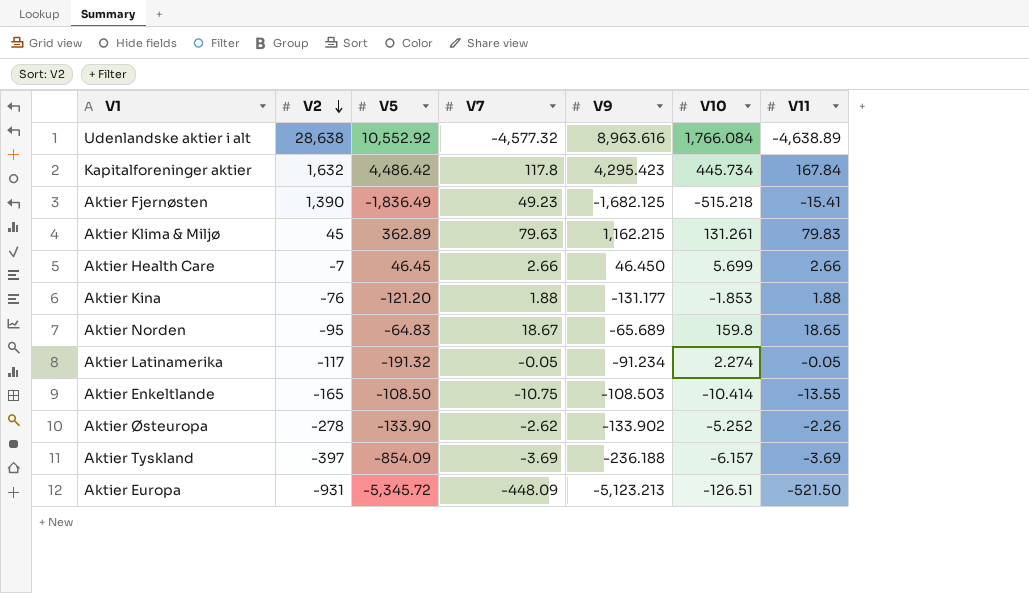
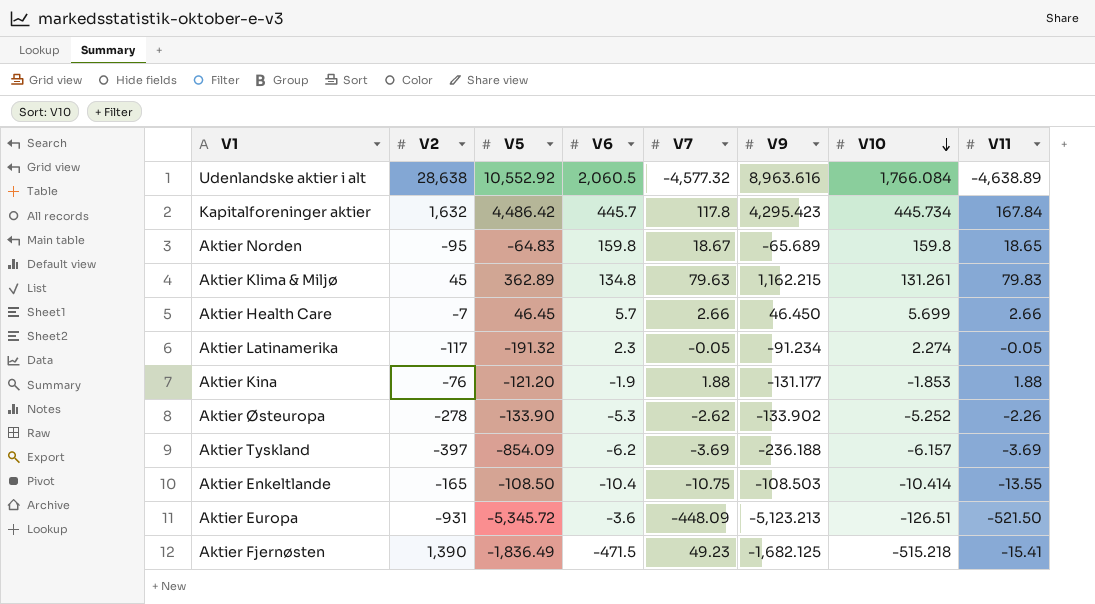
row order: V2 descending -> V10 descending
column V6 | position: none -> 4

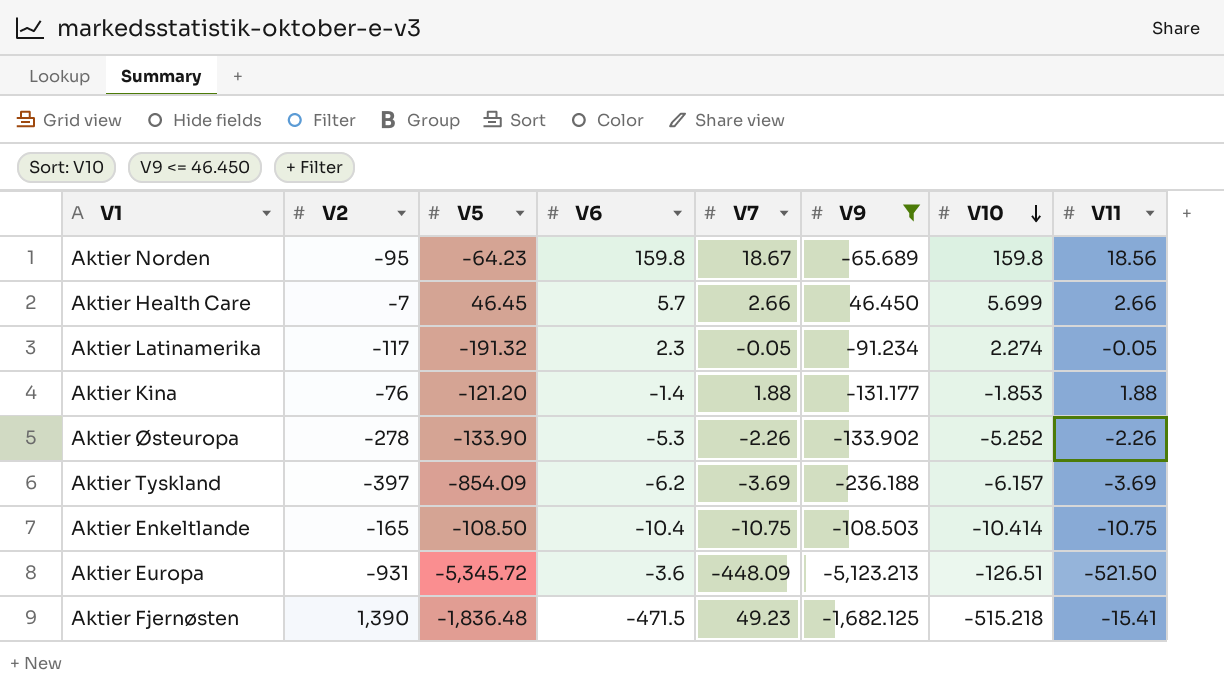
filter: none -> V9 <= 46.450
Aktier Norden | V5: -64.83 -> -64.23
Aktier Norden | V11: 18.65 -> 18.56
Aktier Kina | V6: -1.9 -> -1.4
Aktier Østeuropa | V7: -2.62 -> -2.26
Aktier Enkeltlande | V11: -13.55 -> -10.75
Aktier Fjernøsten | V5: -1,836.49 -> -1,836.48

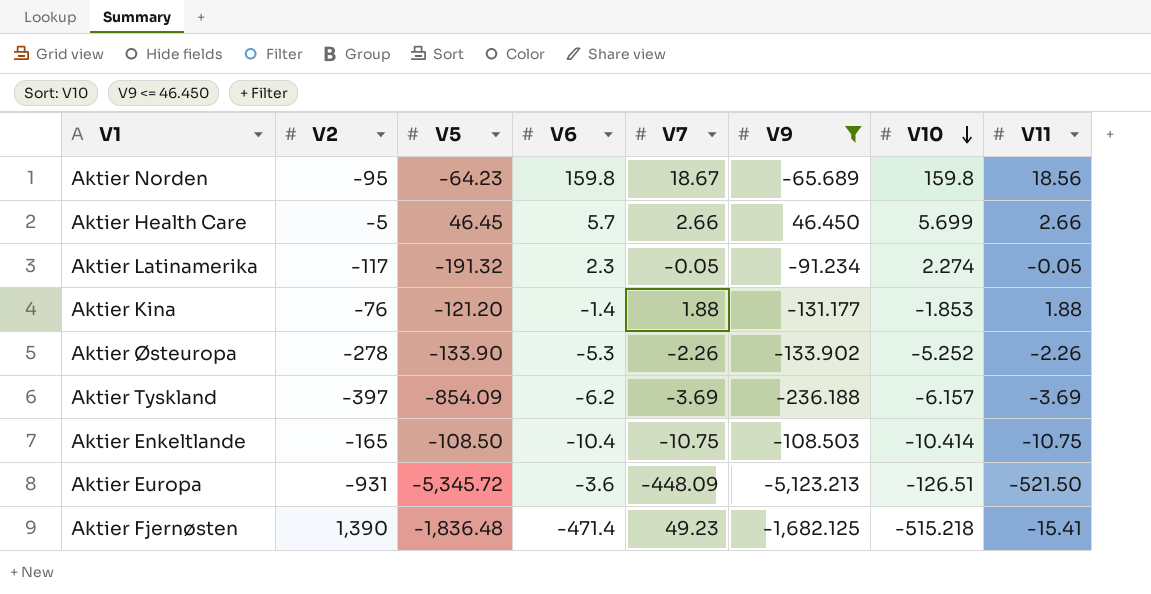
Aktier Health Care | V2: -7 -> -5
Aktier Fjernøsten | V6: -471.5 -> -471.4

